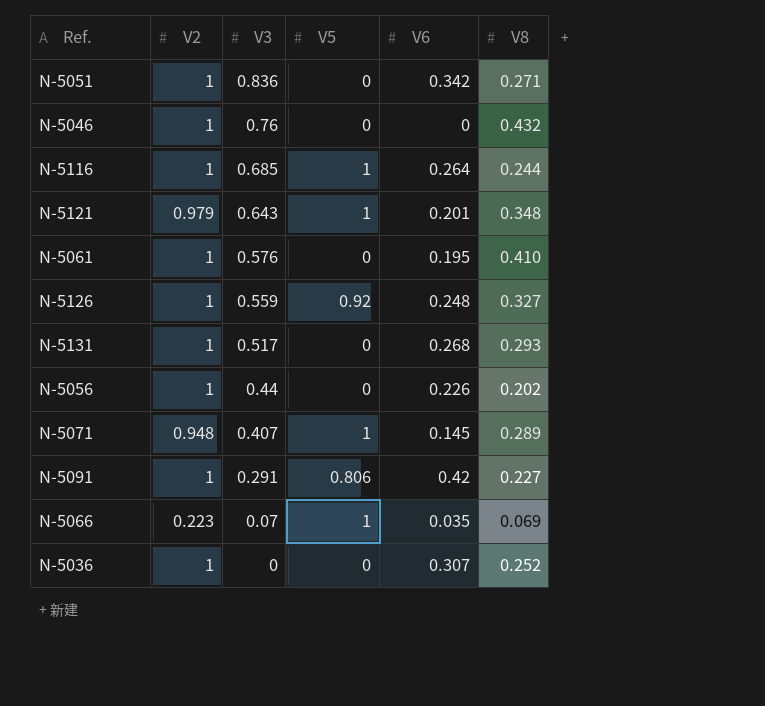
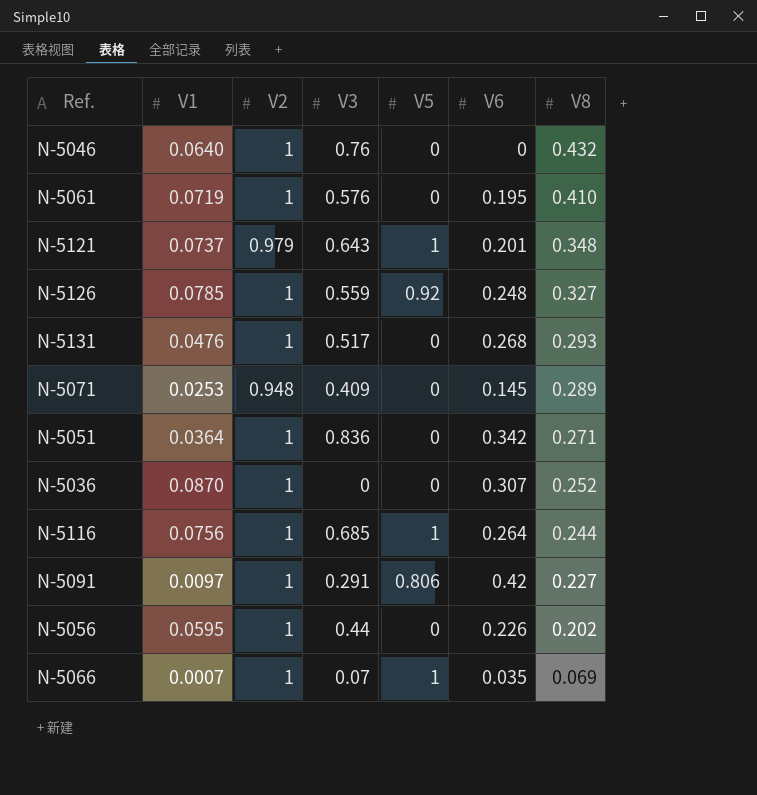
row order: V3 descending -> V8 descending
column V1 | position: none -> 2
N-5071 | V3: 0.407 -> 0.409
N-5071 | V5: 1 -> 0
N-5066 | V2: 0.223 -> 1

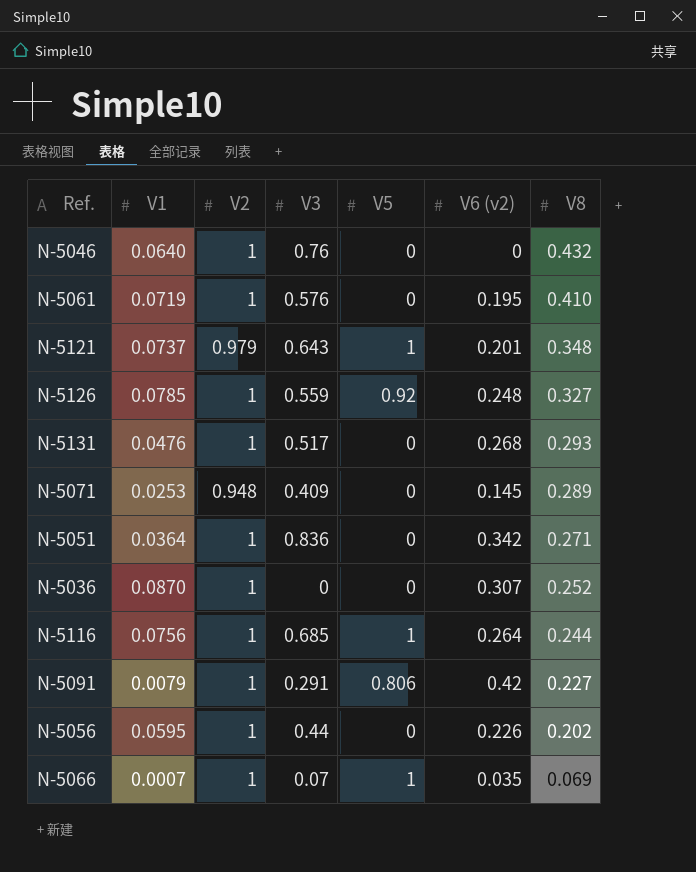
column name: V6 -> V6 (v2)
N-5091 | V1: 0.0097 -> 0.0079

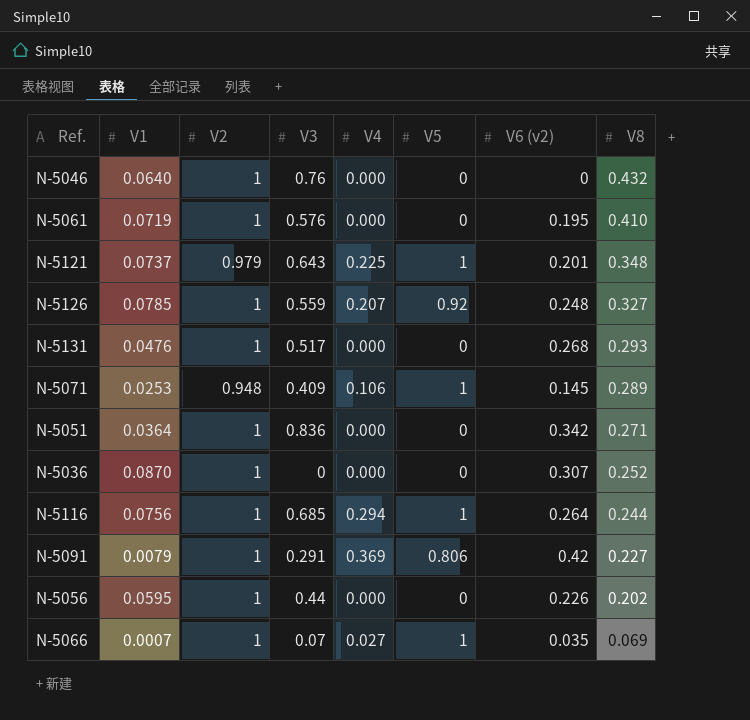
column V4 | position: none -> 5
N-5071 | V5: 0 -> 1

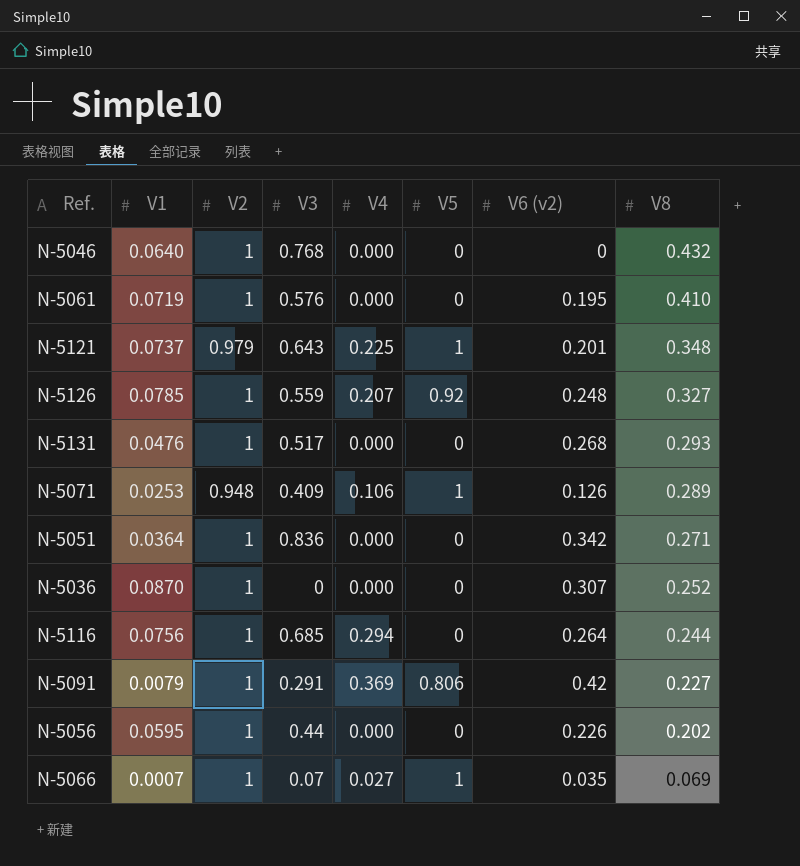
N-5046 | V3: 0.76 -> 0.768
N-5071 | V6 (v2): 0.145 -> 0.126
N-5116 | V5: 1 -> 0

